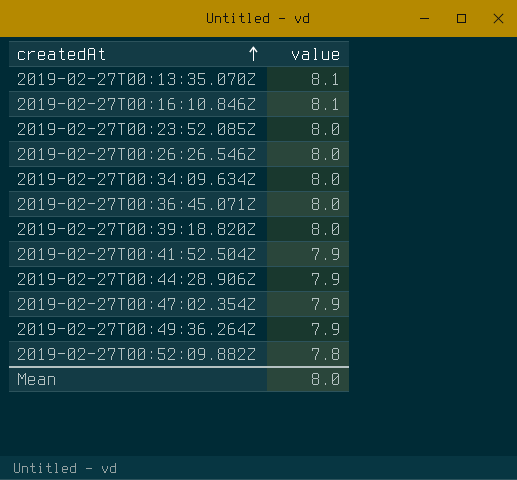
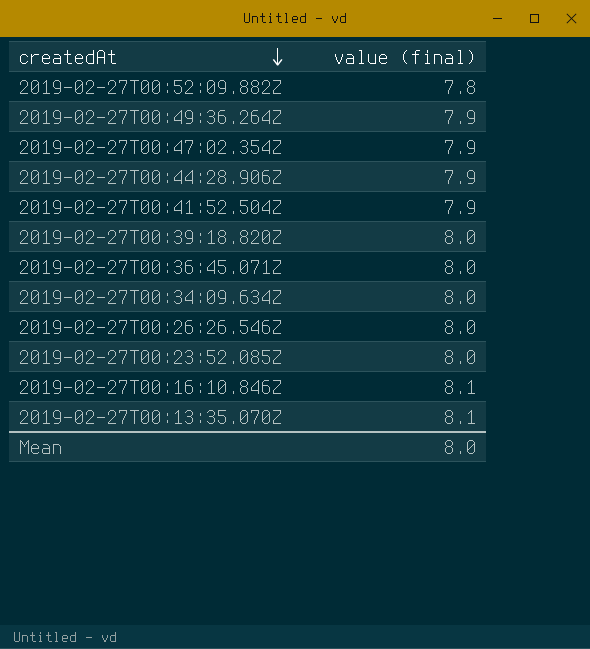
row order: createdAt ascending -> createdAt descending
column name: value -> value (final)

